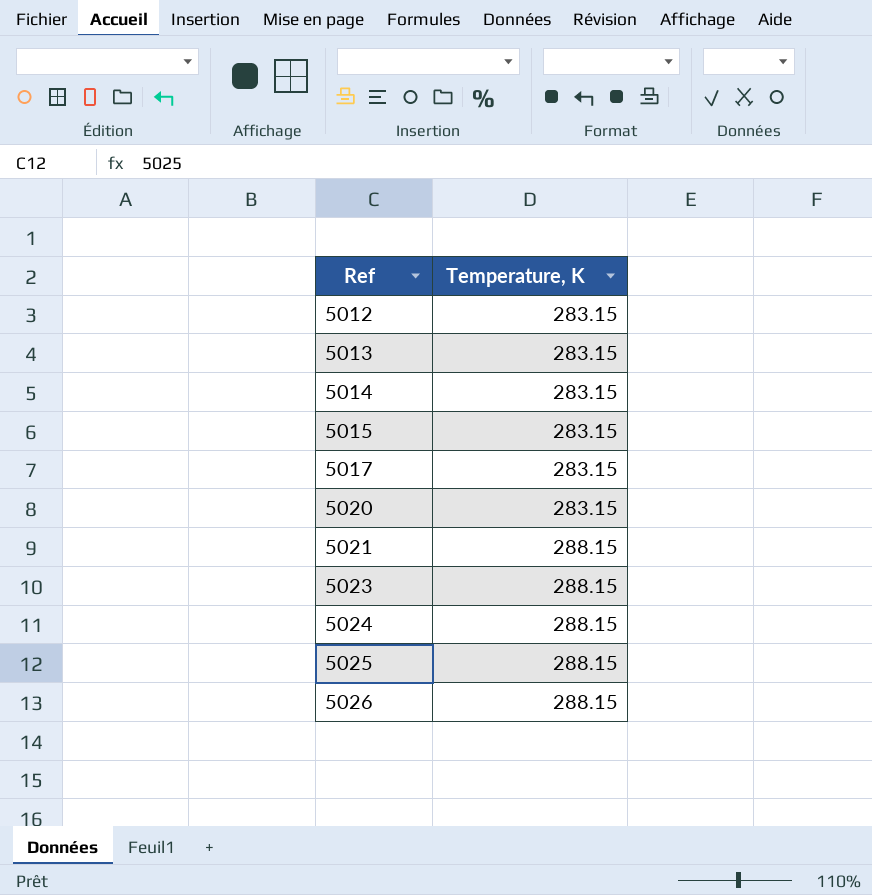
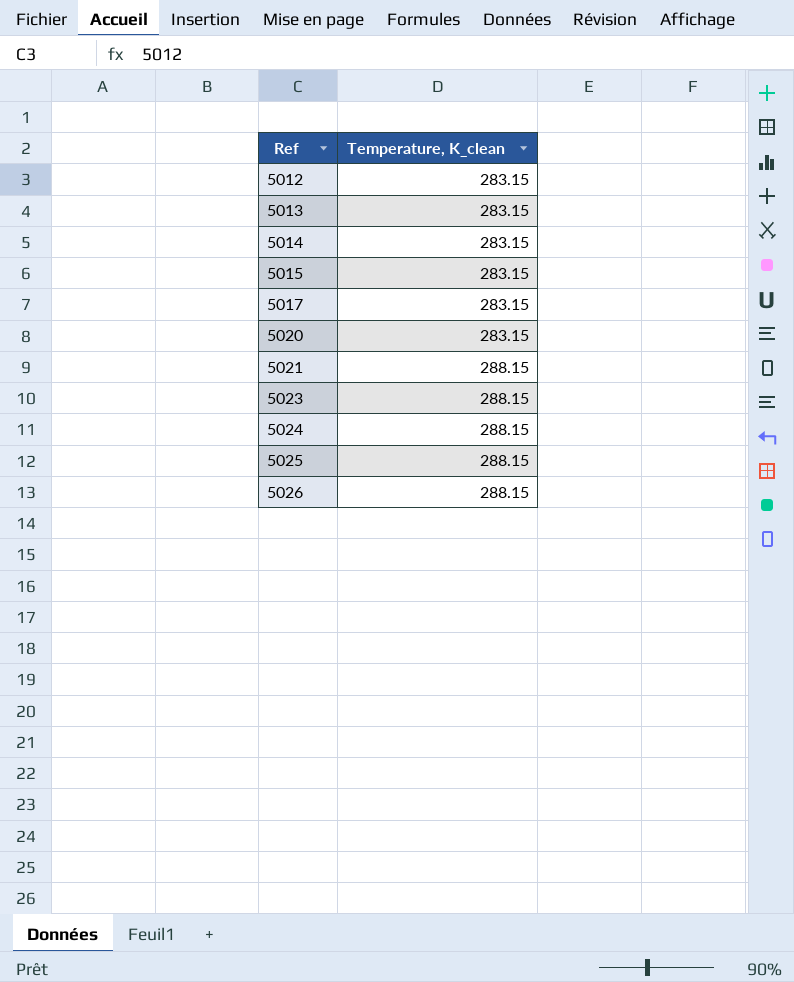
column name: Temperature, K -> Temperature, K_clean

